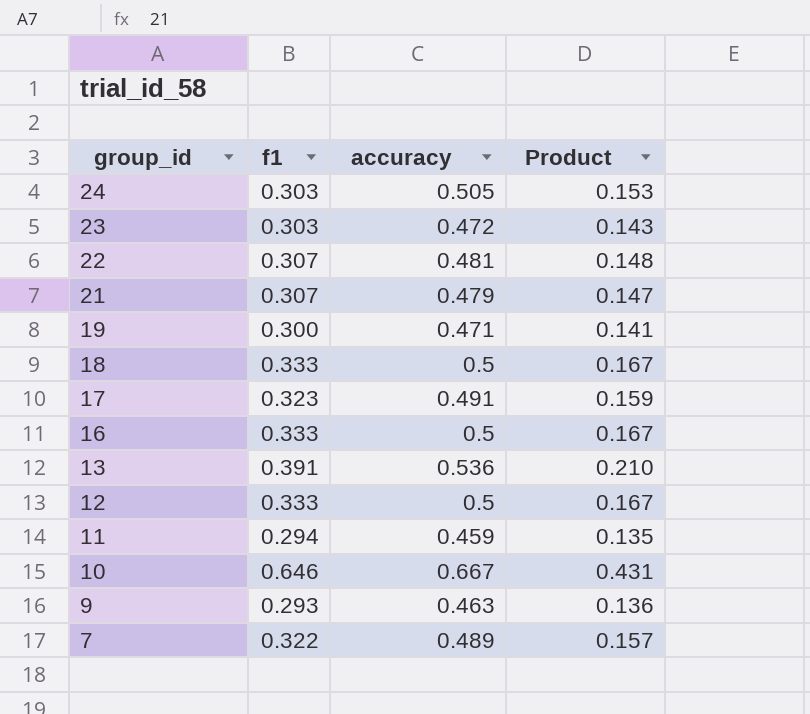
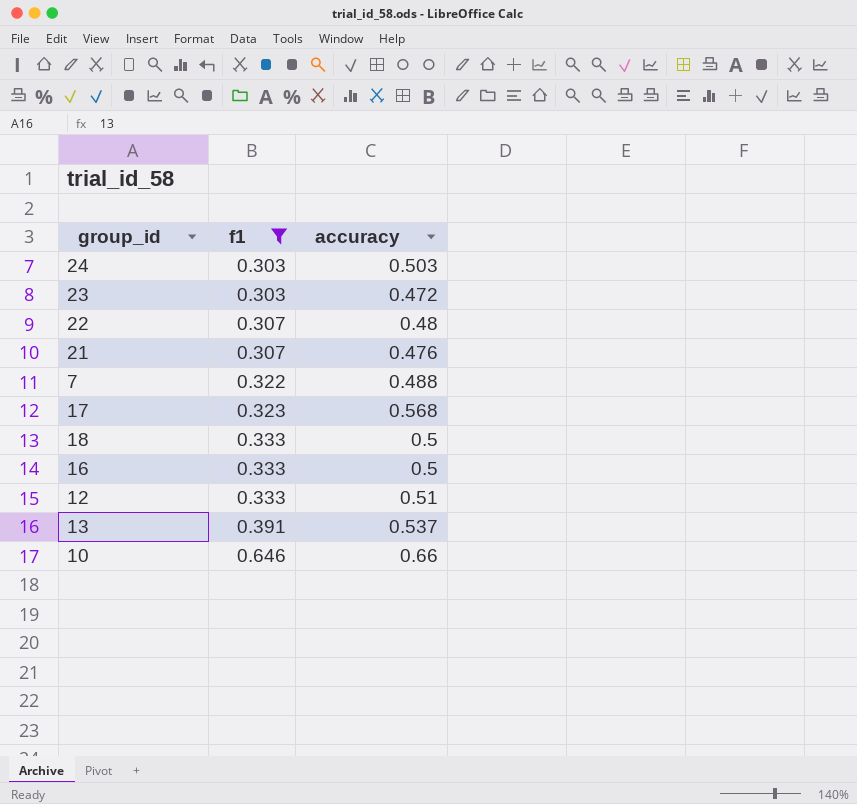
filter: none -> f1 >= 0.303
row order: group_id descending -> f1 ascending
column Product | formula: [f1] * [accuracy] -> none
24 | accuracy: 0.505 -> 0.503
22 | accuracy: 0.481 -> 0.48
21 | accuracy: 0.479 -> 0.476
7 | accuracy: 0.489 -> 0.488
17 | accuracy: 0.491 -> 0.568
12 | accuracy: 0.5 -> 0.51
13 | accuracy: 0.536 -> 0.537
10 | accuracy: 0.667 -> 0.66

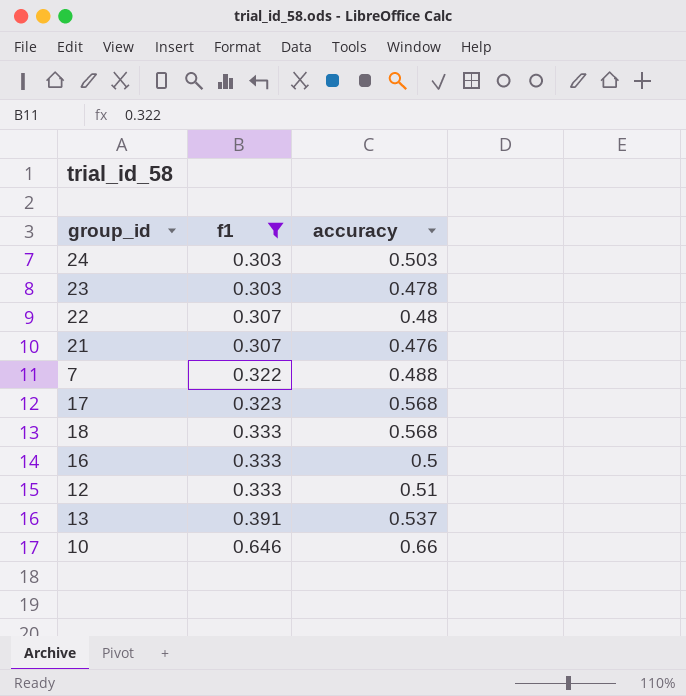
23 | accuracy: 0.472 -> 0.478
18 | accuracy: 0.5 -> 0.568

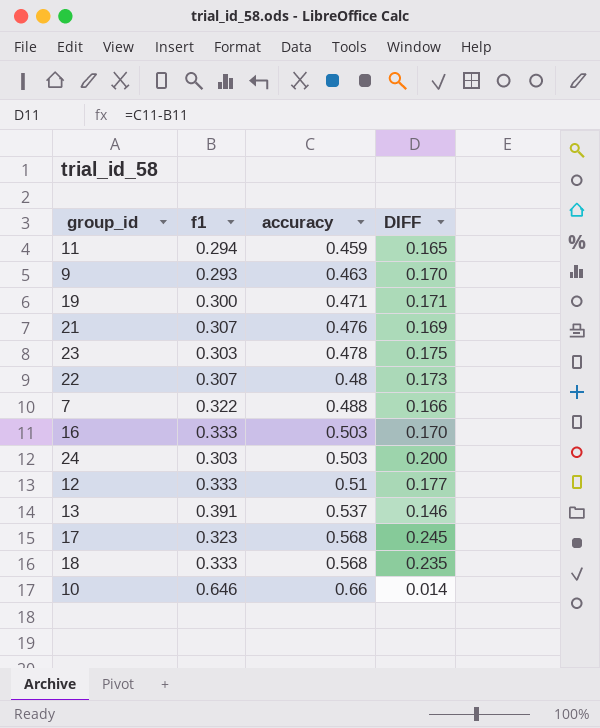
filter: f1 >= 0.303 -> none
row order: f1 ascending -> accuracy ascending
column DIFF | formula: none -> [accuracy] - [f1]
16 | accuracy: 0.5 -> 0.503

